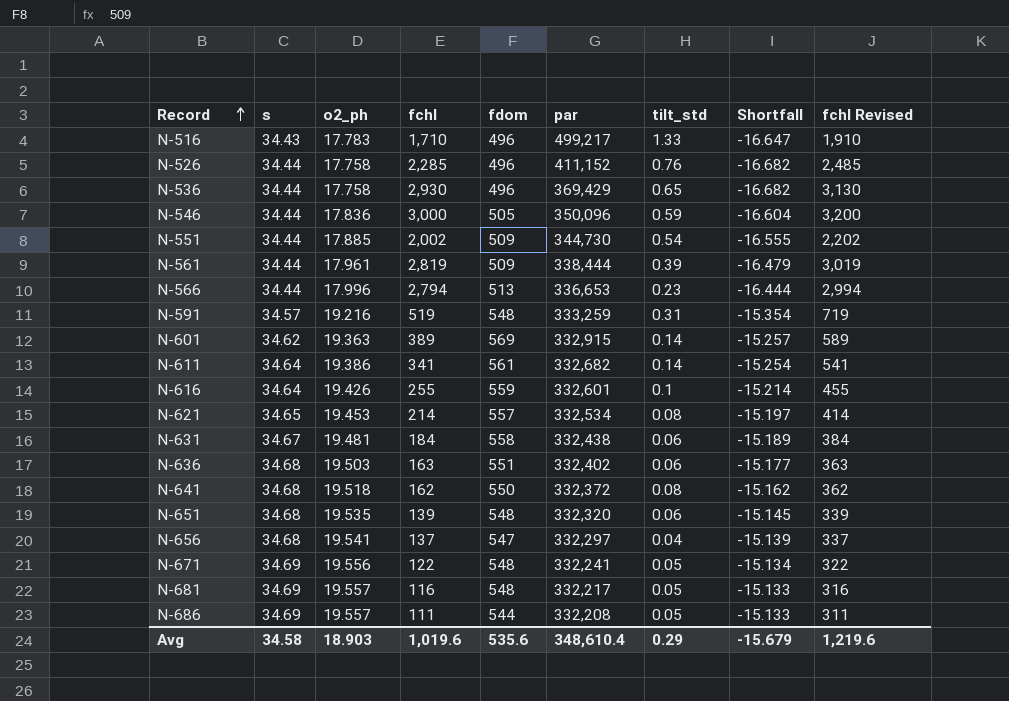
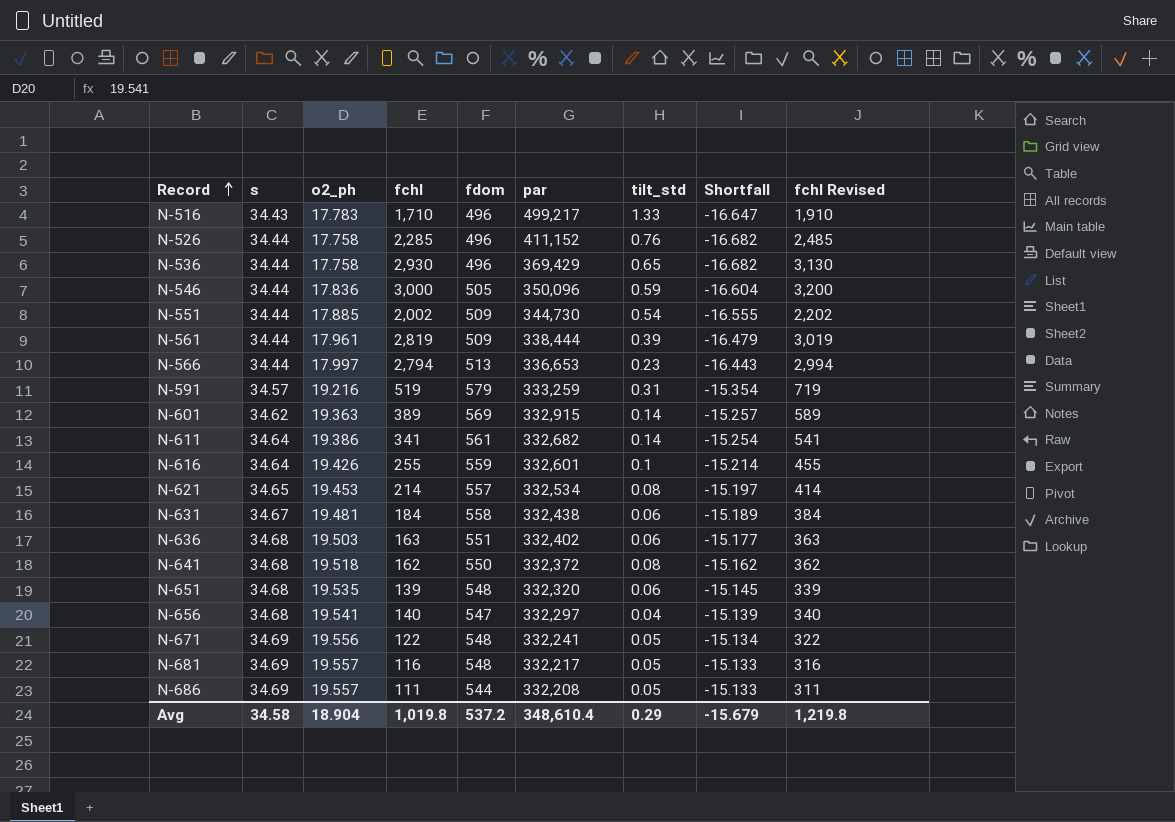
N-566 | o2_ph: 17.996 -> 17.997
N-566 | Shortfall: -16.444 -> -16.443
N-591 | fdom: 548 -> 579
N-656 | fchl: 137 -> 140
N-656 | fchl Revised: 337 -> 340
Avg | o2_ph: 18.903 -> 18.904
Avg | fchl: 1,019.6 -> 1,019.8
Avg | fdom: 535.6 -> 537.2
Avg | fchl Revised: 1,219.6 -> 1,219.8

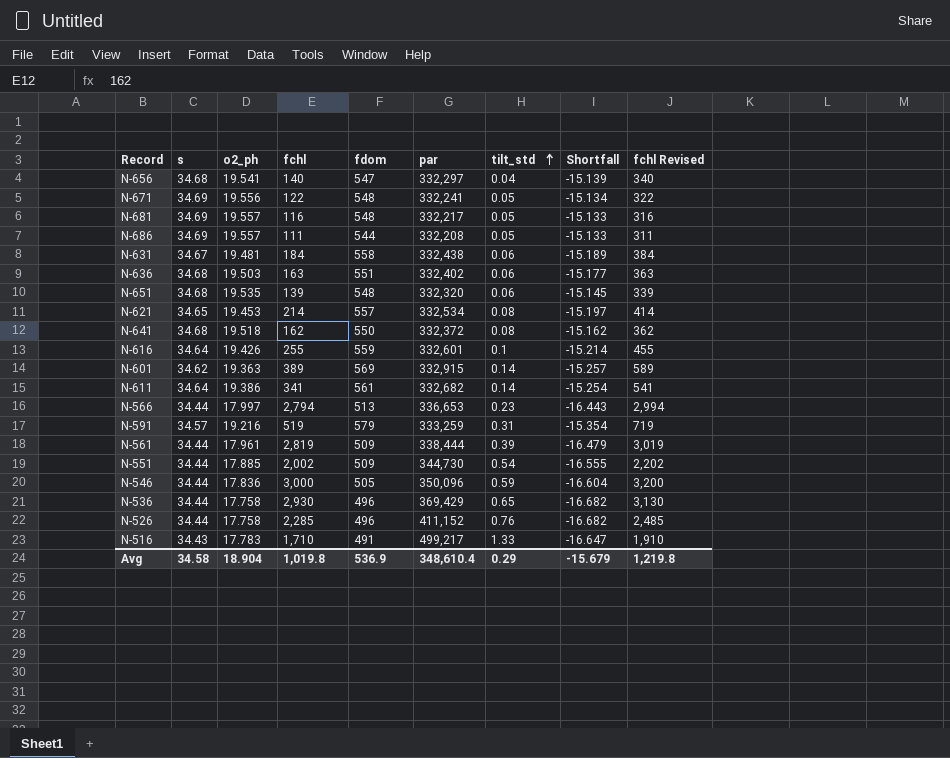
row order: Record ascending -> tilt_std ascending
N-516 | fdom: 496 -> 491
Avg | fdom: 537.2 -> 536.9

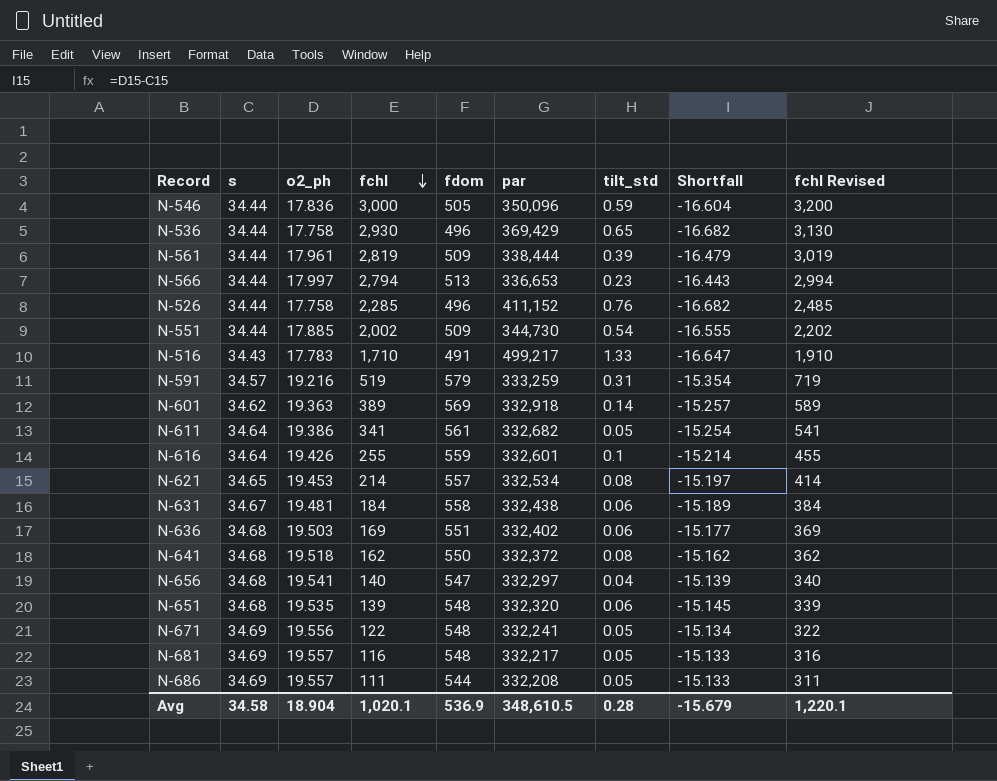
row order: tilt_std ascending -> fchl descending
N-601 | par: 332,915 -> 332,918
N-611 | tilt_std: 0.14 -> 0.05
N-636 | fchl: 163 -> 169
N-636 | fchl Revised: 363 -> 369
Avg | fchl: 1,019.8 -> 1,020.1
Avg | par: 348,610.4 -> 348,610.5
Avg | tilt_std: 0.29 -> 0.28
Avg | fchl Revised: 1,219.8 -> 1,220.1

